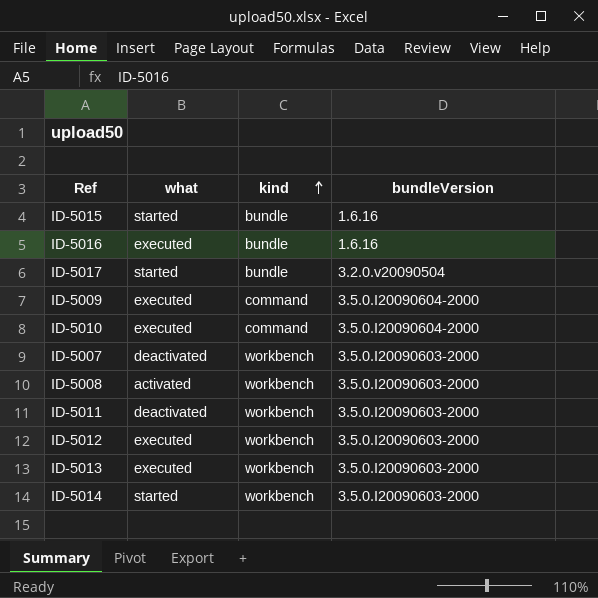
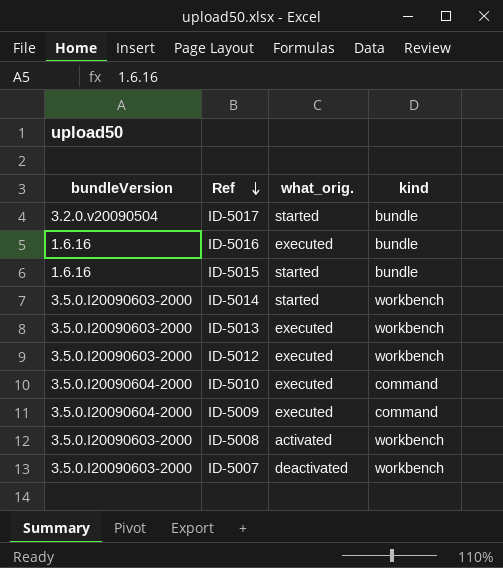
row order: kind ascending -> Ref descending
column bundleVersion | position: 4 -> 1
column name: what -> what_orig.
row ID-5011: deactivated | workbench | 3.5.0.I20090603-2000 -> none

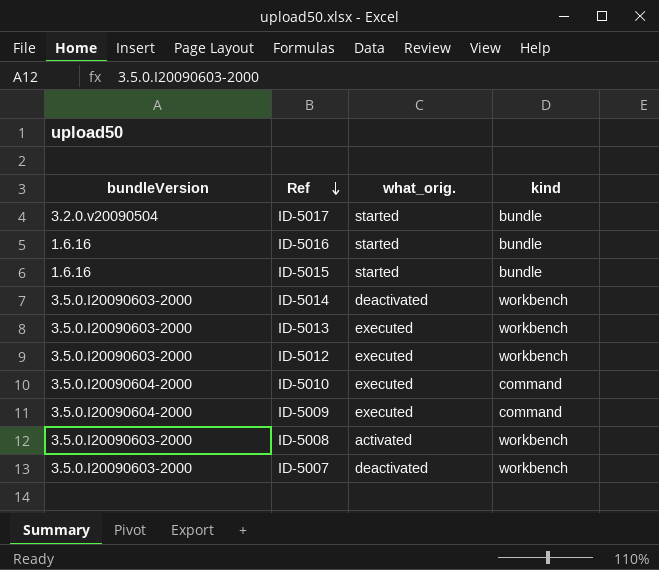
ID-5016 | what_orig.: executed -> started
ID-5014 | what_orig.: started -> deactivated

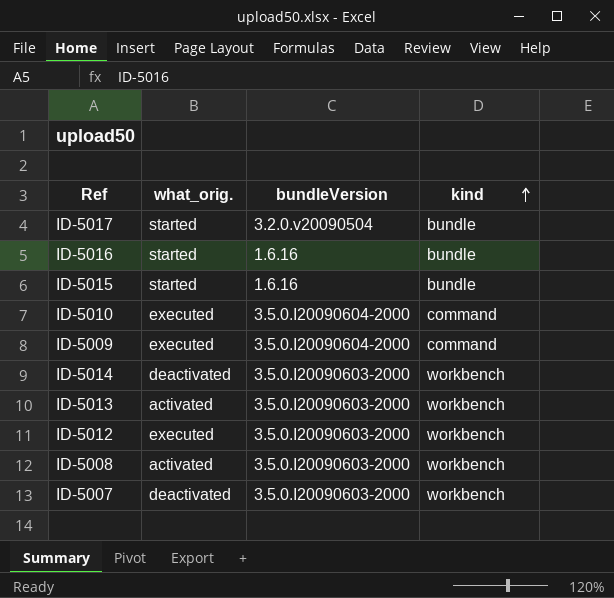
row order: Ref descending -> kind ascending
column bundleVersion | position: 1 -> 3
ID-5013 | what_orig.: executed -> activated

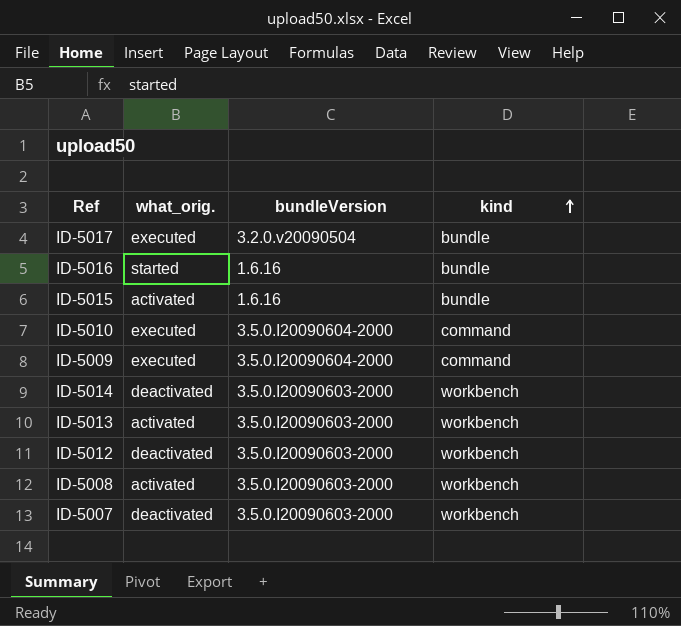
ID-5017 | what_orig.: started -> executed
ID-5015 | what_orig.: started -> activated
ID-5012 | what_orig.: executed -> deactivated

